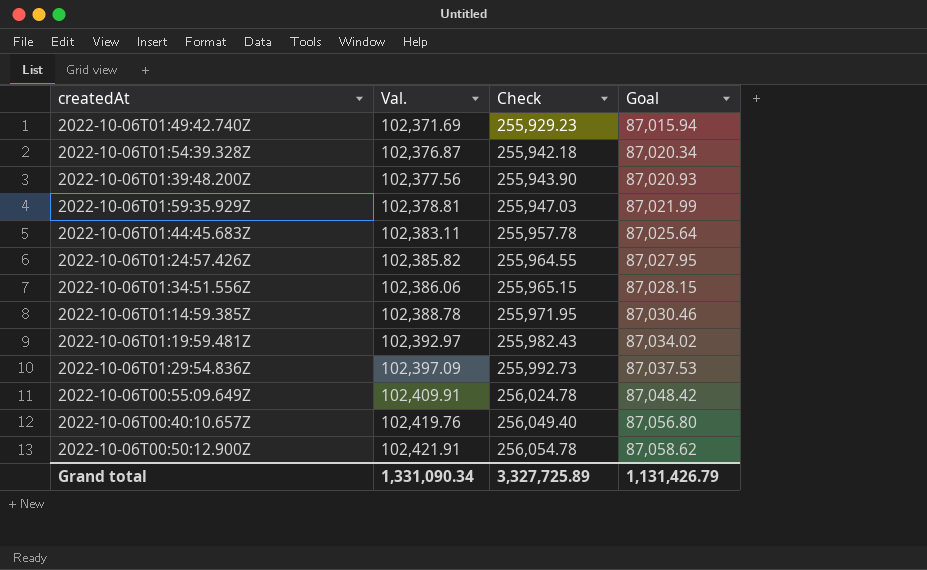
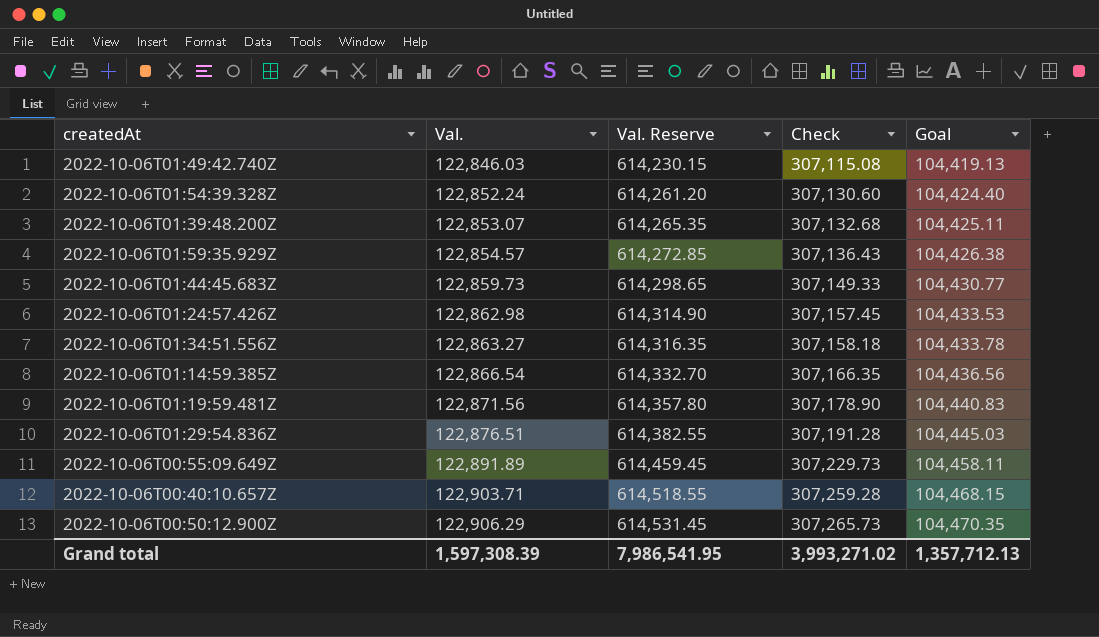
column Val. Reserve | formula: none -> [Val.] * 5
2022-10-06T01:49:42.740Z | Val.: 102,371.69 -> 122,846.03
2022-10-06T01:49:42.740Z | Check: 255,929.23 -> 307,115.08
2022-10-06T01:49:42.740Z | Goal: 87,015.94 -> 104,419.13
2022-10-06T01:54:39.328Z | Val.: 102,376.87 -> 122,852.24
2022-10-06T01:54:39.328Z | Check: 255,942.18 -> 307,130.60
2022-10-06T01:54:39.328Z | Goal: 87,020.34 -> 104,424.40
2022-10-06T01:39:48.200Z | Val.: 102,377.56 -> 122,853.07
2022-10-06T01:39:48.200Z | Check: 255,943.90 -> 307,132.68
2022-10-06T01:39:48.200Z | Goal: 87,020.93 -> 104,425.11
2022-10-06T01:59:35.929Z | Val.: 102,378.81 -> 122,854.57
2022-10-06T01:59:35.929Z | Check: 255,947.03 -> 307,136.43
2022-10-06T01:59:35.929Z | Goal: 87,021.99 -> 104,426.38
2022-10-06T01:44:45.683Z | Val.: 102,383.11 -> 122,859.73
2022-10-06T01:44:45.683Z | Check: 255,957.78 -> 307,149.33
2022-10-06T01:44:45.683Z | Goal: 87,025.64 -> 104,430.77
2022-10-06T01:24:57.426Z | Val.: 102,385.82 -> 122,862.98
2022-10-06T01:24:57.426Z | Check: 255,964.55 -> 307,157.45
2022-10-06T01:24:57.426Z | Goal: 87,027.95 -> 104,433.53
2022-10-06T01:34:51.556Z | Val.: 102,386.06 -> 122,863.27
2022-10-06T01:34:51.556Z | Check: 255,965.15 -> 307,158.18
2022-10-06T01:34:51.556Z | Goal: 87,028.15 -> 104,433.78
2022-10-06T01:14:59.385Z | Val.: 102,388.78 -> 122,866.54
2022-10-06T01:14:59.385Z | Check: 255,971.95 -> 307,166.35
2022-10-06T01:14:59.385Z | Goal: 87,030.46 -> 104,436.56
2022-10-06T01:19:59.481Z | Val.: 102,392.97 -> 122,871.56
2022-10-06T01:19:59.481Z | Check: 255,982.43 -> 307,178.90
2022-10-06T01:19:59.481Z | Goal: 87,034.02 -> 104,440.83
2022-10-06T01:29:54.836Z | Val.: 102,397.09 -> 122,876.51
2022-10-06T01:29:54.836Z | Check: 255,992.73 -> 307,191.28
2022-10-06T01:29:54.836Z | Goal: 87,037.53 -> 104,445.03
2022-10-06T00:55:09.649Z | Val.: 102,409.91 -> 122,891.89
2022-10-06T00:55:09.649Z | Check: 256,024.78 -> 307,229.73
2022-10-06T00:55:09.649Z | Goal: 87,048.42 -> 104,458.11
2022-10-06T00:40:10.657Z | Val.: 102,419.76 -> 122,903.71
2022-10-06T00:40:10.657Z | Check: 256,049.40 -> 307,259.28
2022-10-06T00:40:10.657Z | Goal: 87,056.80 -> 104,468.15
2022-10-06T00:50:12.900Z | Val.: 102,421.91 -> 122,906.29
2022-10-06T00:50:12.900Z | Check: 256,054.78 -> 307,265.73
2022-10-06T00:50:12.900Z | Goal: 87,058.62 -> 104,470.35
Grand total | Val.: 1,331,090.34 -> 1,597,308.39
Grand total | Check: 3,327,725.89 -> 3,993,271.02
Grand total | Goal: 1,131,426.79 -> 1,357,712.13

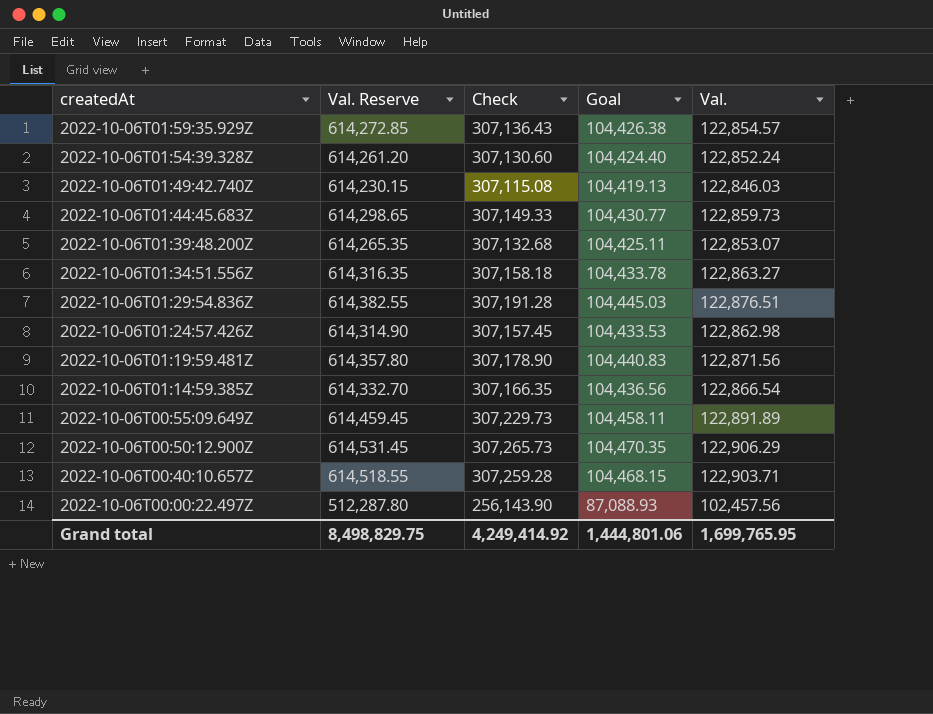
row order: Val. ascending -> createdAt descending
column Val. | position: 2 -> 5
row 2022-10-06T00:00:22.497Z: none -> 512,287.80 | 256,143.90 | 87,088.93 | 102,457.56
Grand total | Val. Reserve: 7,986,541.95 -> 8,498,829.75
Grand total | Check: 3,993,271.02 -> 4,249,414.92
Grand total | Goal: 1,357,712.13 -> 1,444,801.06
Grand total | Val.: 1,597,308.39 -> 1,699,765.95

